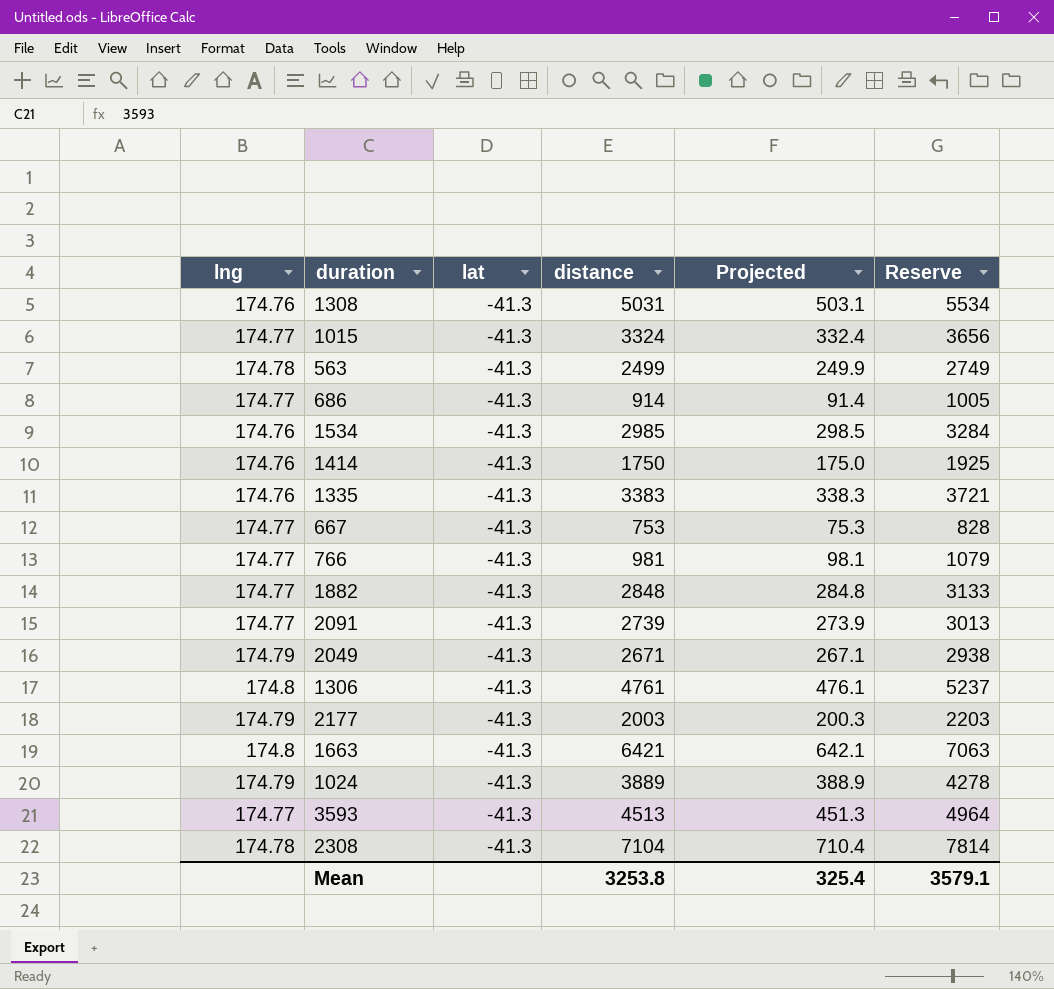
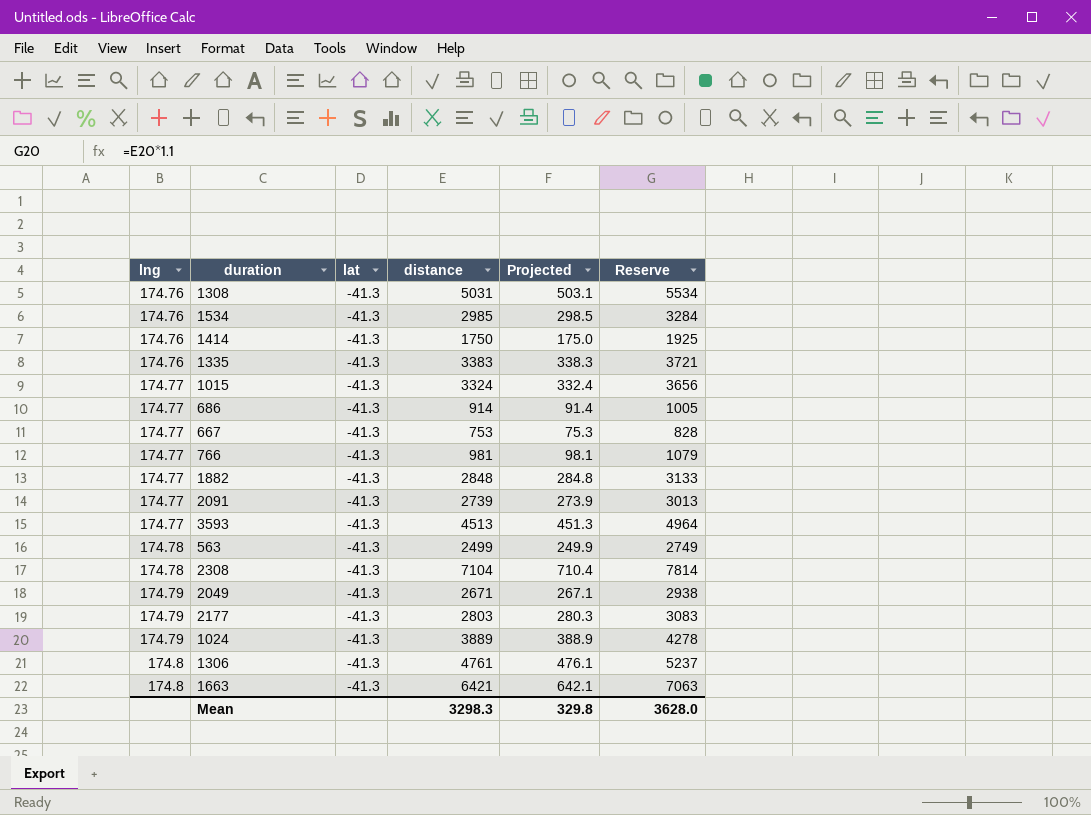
row order: none -> lng ascending
2177 | distance: 2003 -> 2803
2177 | Projected: 200.3 -> 280.3
2177 | Reserve: 2203 -> 3083
Mean | distance: 3253.8 -> 3298.3
Mean | Projected: 325.4 -> 329.8
Mean | Reserve: 3579.1 -> 3628.0

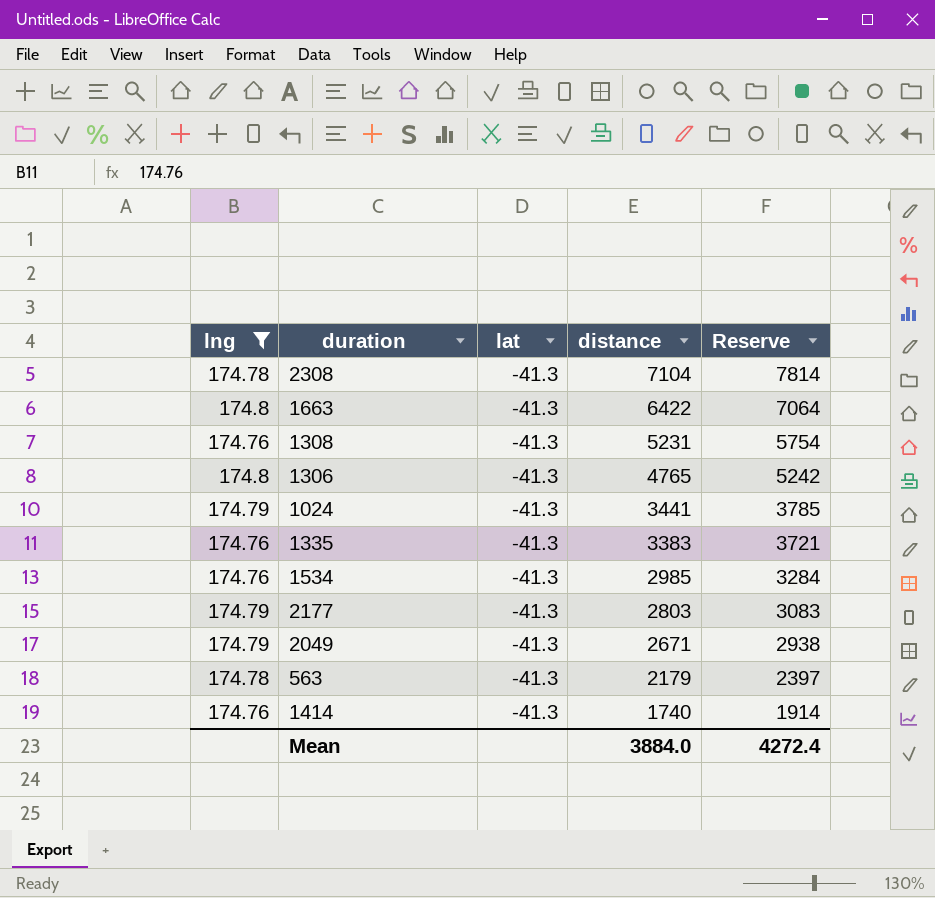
filter: none -> lng != 174.77
row order: lng ascending -> distance descending
column Projected | formula: [distance] * 0.1 -> none
1663 | distance: 6421 -> 6422
1663 | Reserve: 7063 -> 7064
1308 | distance: 5031 -> 5231
1308 | Reserve: 5534 -> 5754
1306 | distance: 4761 -> 4765
1306 | Reserve: 5237 -> 5242
1024 | distance: 3889 -> 3441
1024 | Reserve: 4278 -> 3785
563 | distance: 2499 -> 2179
563 | Reserve: 2749 -> 2397
1414 | distance: 1750 -> 1740
1414 | Reserve: 1925 -> 1914
Mean | distance: 3298.3 -> 3884.0
Mean | Reserve: 3628.0 -> 4272.4

